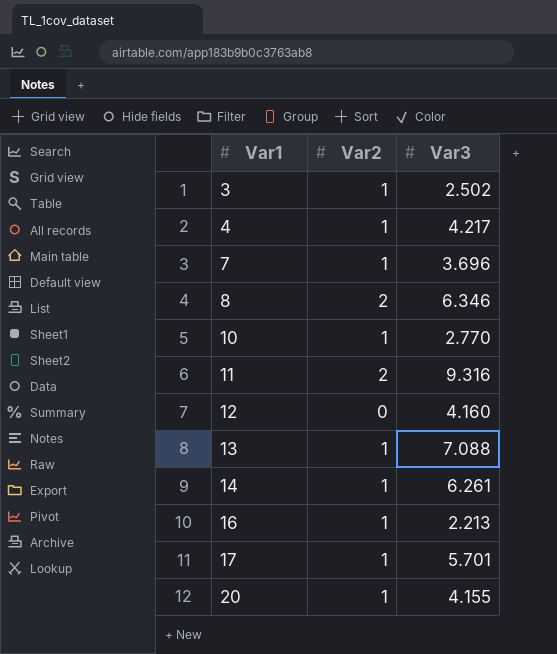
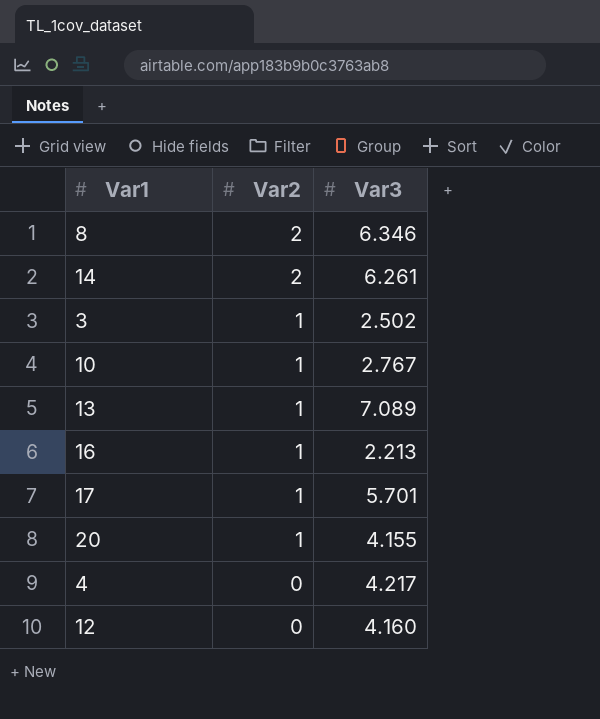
row order: Var1 ascending -> Var2 descending
row 7: 1 | 3.696 -> none
row 11: 2 | 9.316 -> none
14 | Var2: 1 -> 2
10 | Var3: 2.770 -> 2.767
13 | Var3: 7.088 -> 7.089
4 | Var2: 1 -> 0

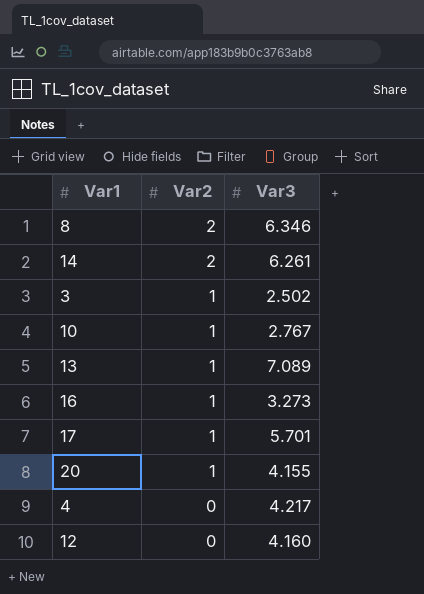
16 | Var3: 2.213 -> 3.273

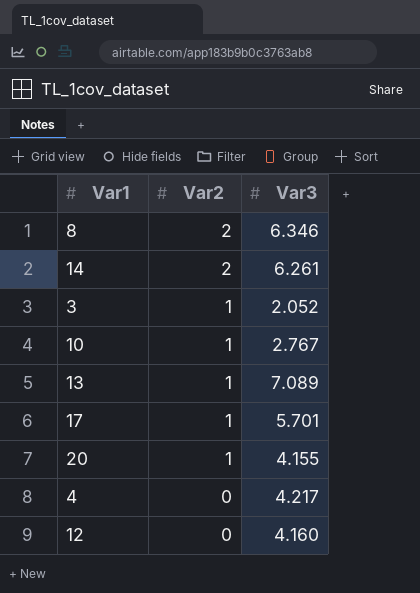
row 16: 1 | 3.273 -> none
3 | Var3: 2.502 -> 2.052

